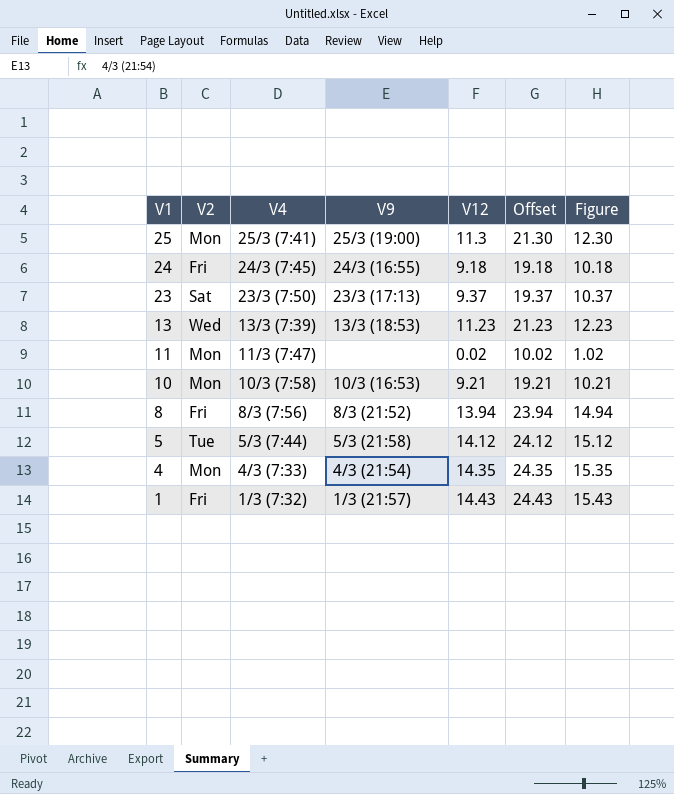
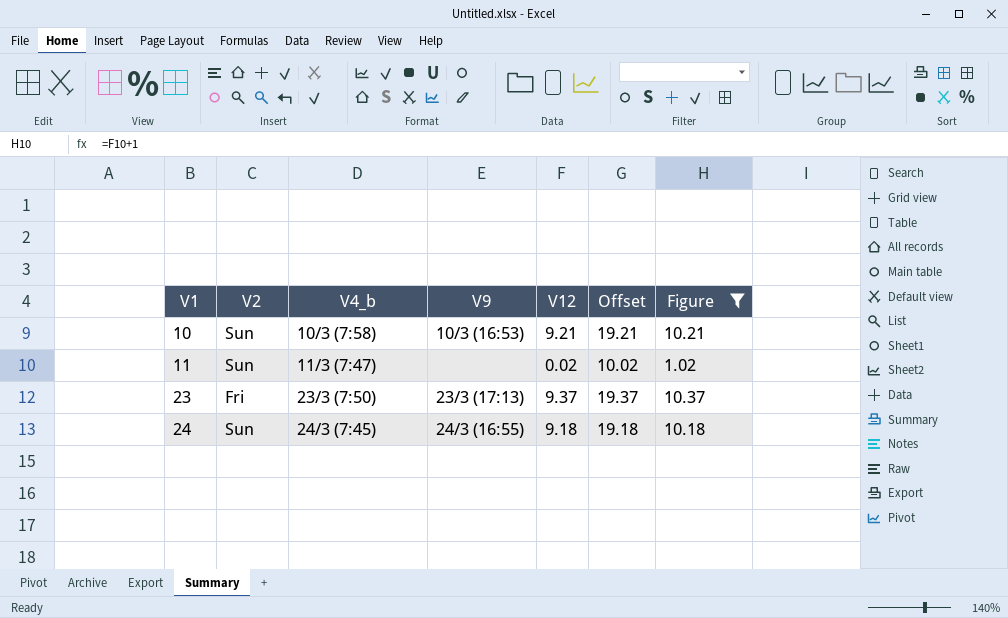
filter: none -> Figure <= 10.37
row order: V1 descending -> V1 ascending
column name: V4 -> V4_b
10 | V2: Mon -> Sun
11 | V2: Mon -> Sun
23 | V2: Sat -> Fri
24 | V2: Fri -> Sun

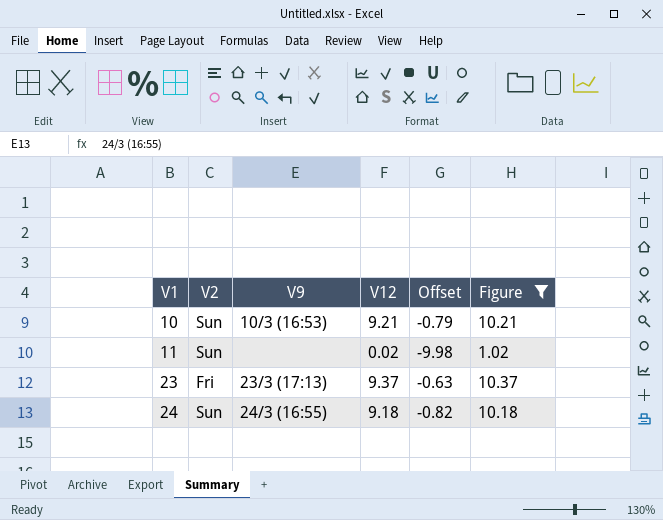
column V4_b | position: 3 -> none
column Offset | formula: [V12] + 10 -> [V12] - 10

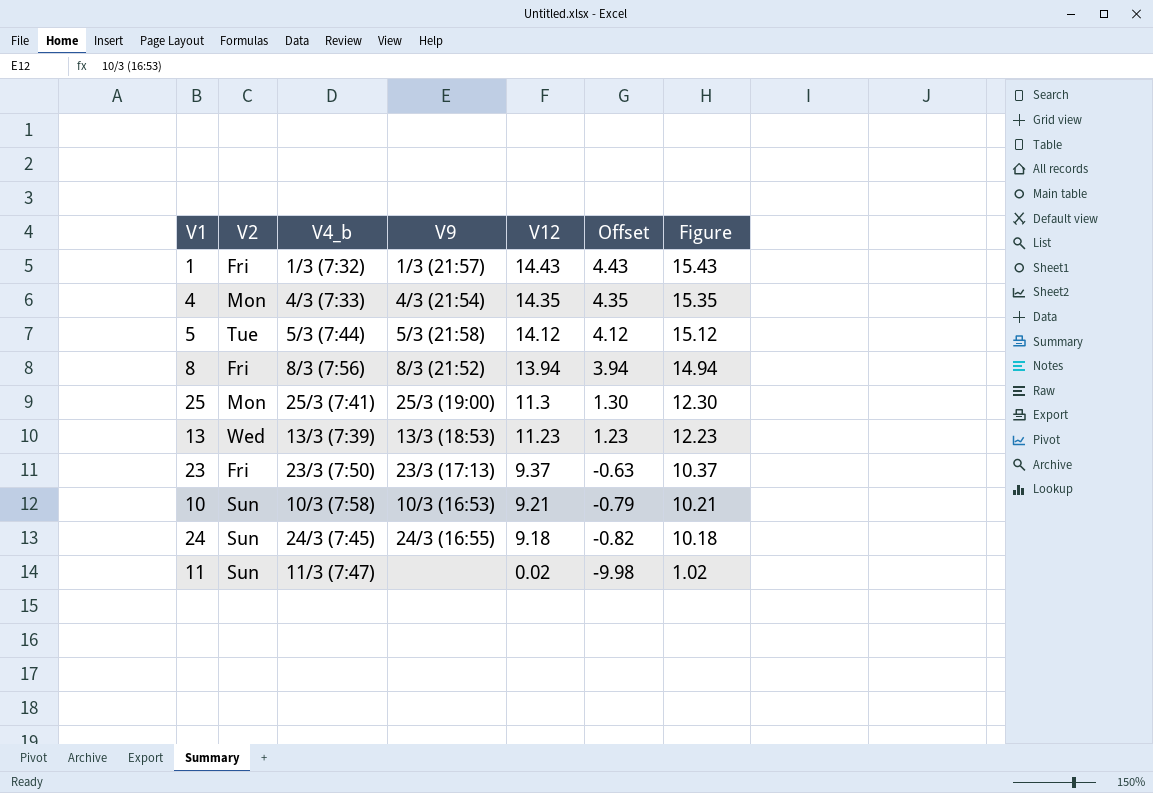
filter: Figure <= 10.37 -> none
row order: V1 ascending -> V12 descending
column V4_b | position: none -> 3

